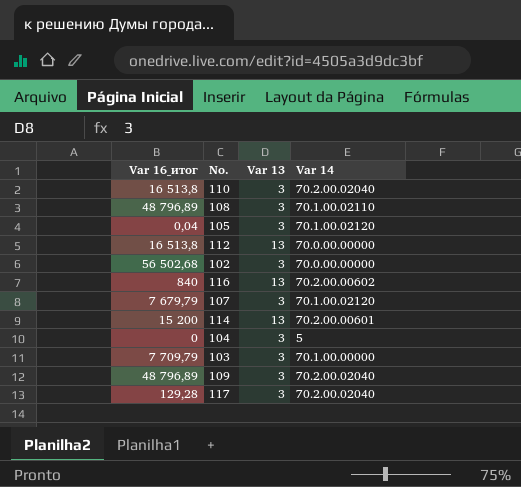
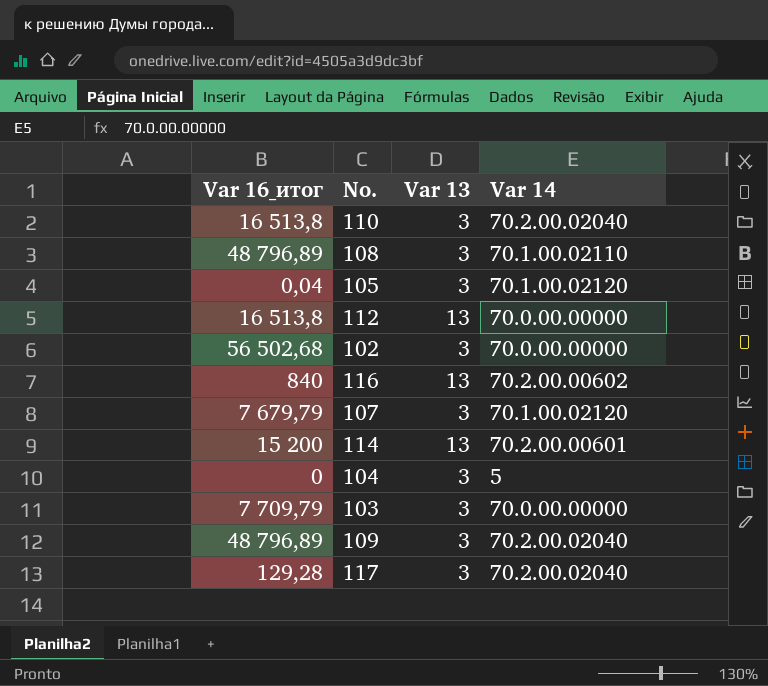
103 | Var 14: 70.1.00.00000 -> 70.0.00.00000

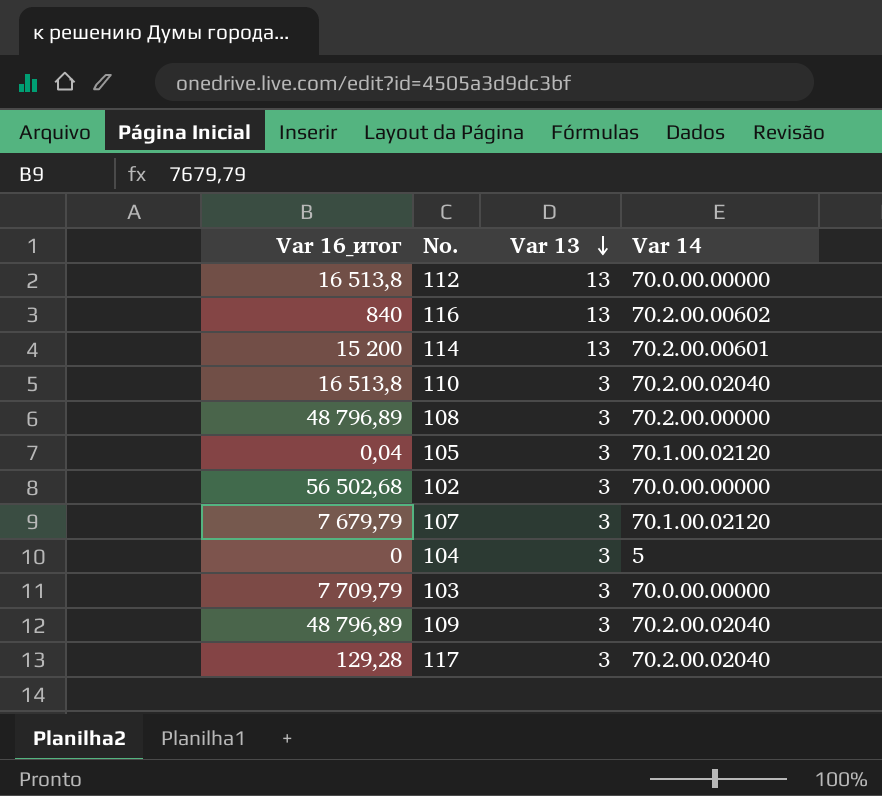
row order: none -> Var 13 descending
108 | Var 14: 70.1.00.02110 -> 70.2.00.00000

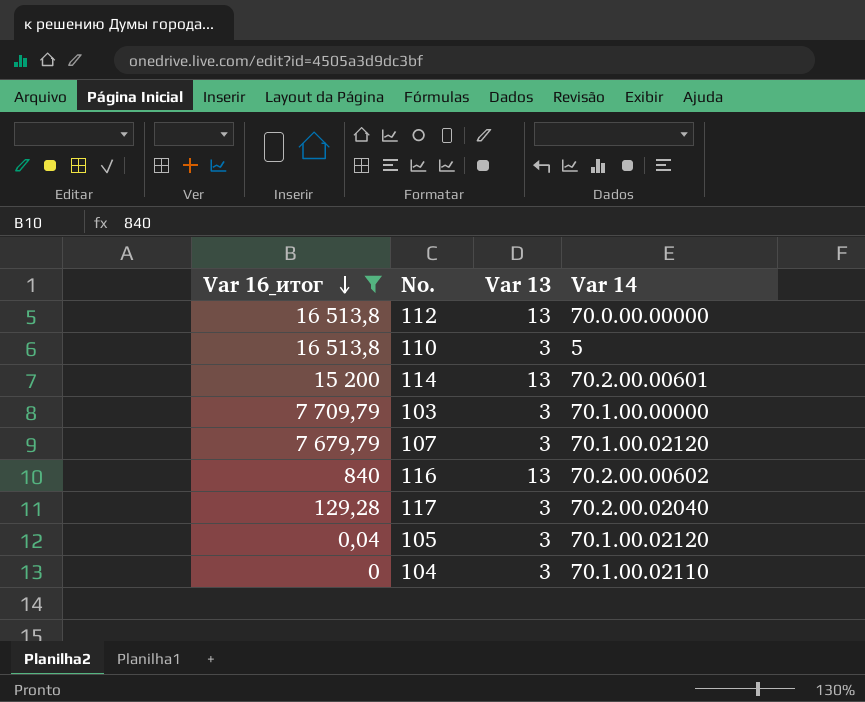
filter: none -> Var 16_итог <= 16 513,8
row order: Var 13 descending -> Var 16_итог descending
110 | Var 14: 70.2.00.02040 -> 5
103 | Var 14: 70.0.00.00000 -> 70.1.00.00000
104 | Var 14: 5 -> 70.1.00.02110

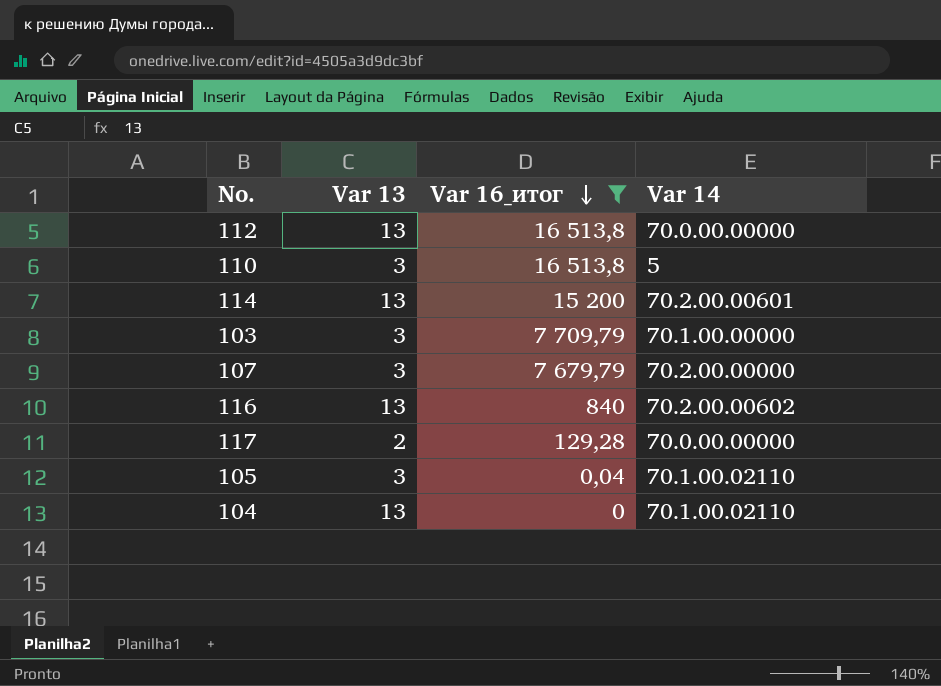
column Var 16_итог | position: 1 -> 3
107 | Var 14: 70.1.00.02120 -> 70.2.00.00000
117 | Var 13: 3 -> 2
117 | Var 14: 70.2.00.02040 -> 70.0.00.00000
105 | Var 14: 70.1.00.02120 -> 70.1.00.02110
104 | Var 13: 3 -> 13

